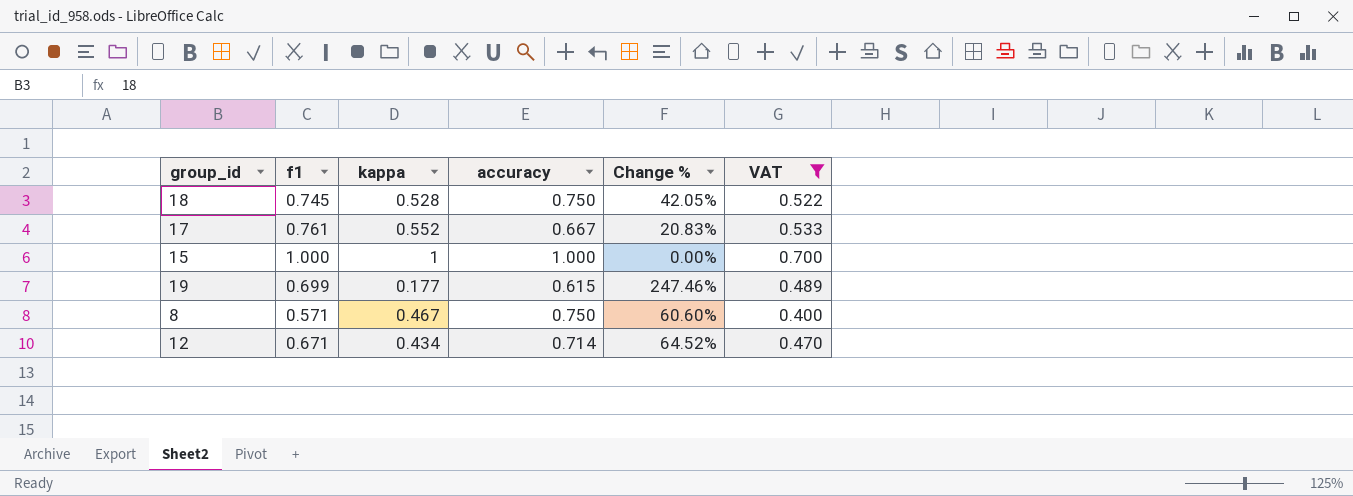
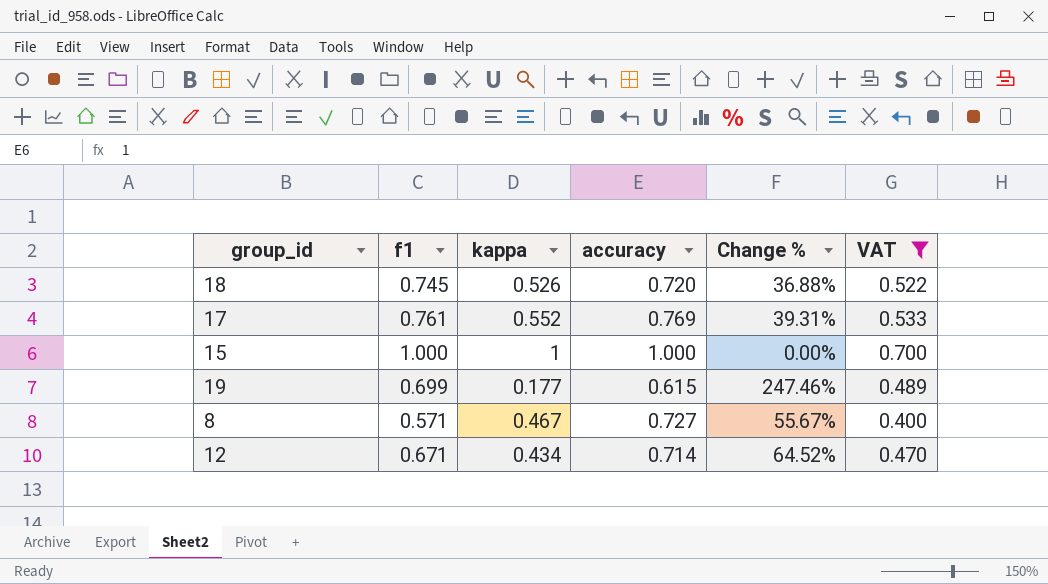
18 | kappa: 0.528 -> 0.526
18 | accuracy: 0.750 -> 0.720
18 | Change %: 42.05% -> 36.88%
17 | accuracy: 0.667 -> 0.769
17 | Change %: 20.83% -> 39.31%
8 | accuracy: 0.750 -> 0.727
8 | Change %: 60.60% -> 55.67%

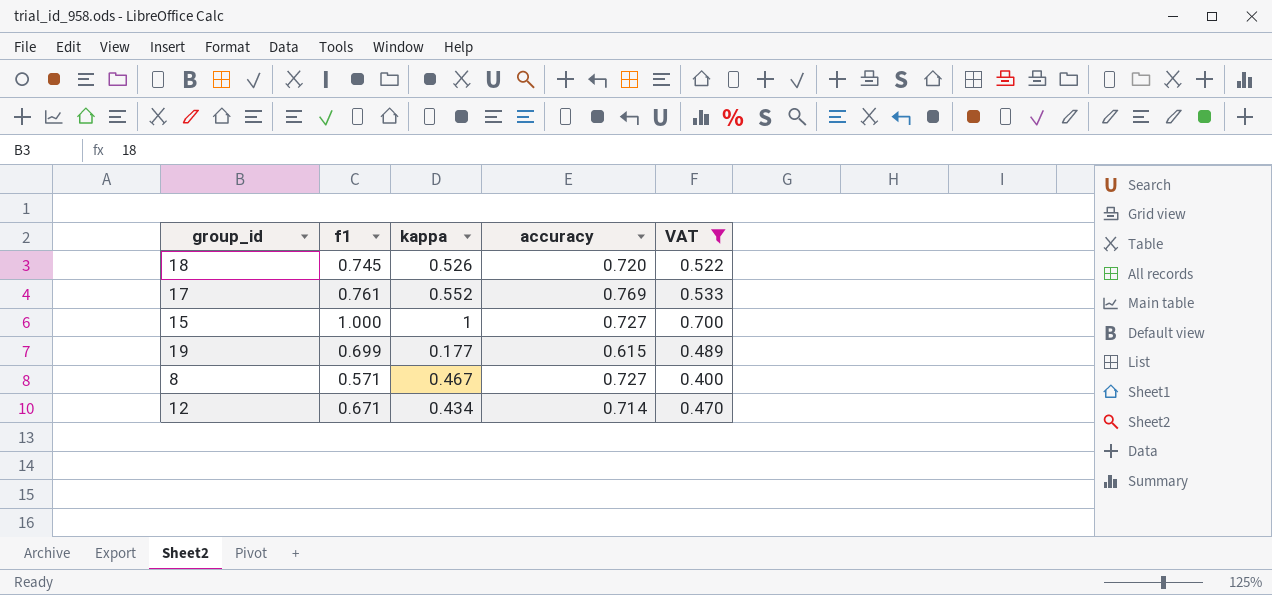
column Change % | formula: ([accuracy] - [kappa]) / [kappa] -> none
15 | accuracy: 1.000 -> 0.727

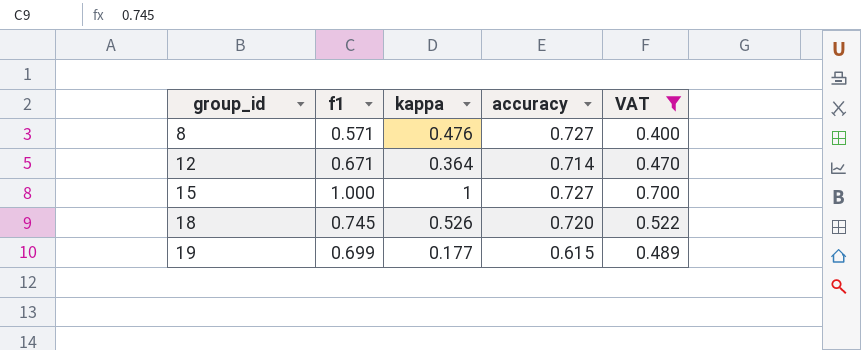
row order: none -> group_id ascending
row 17: 0.761 | 0.552 | 0.769 | 0.533 -> none
8 | kappa: 0.467 -> 0.476
12 | kappa: 0.434 -> 0.364

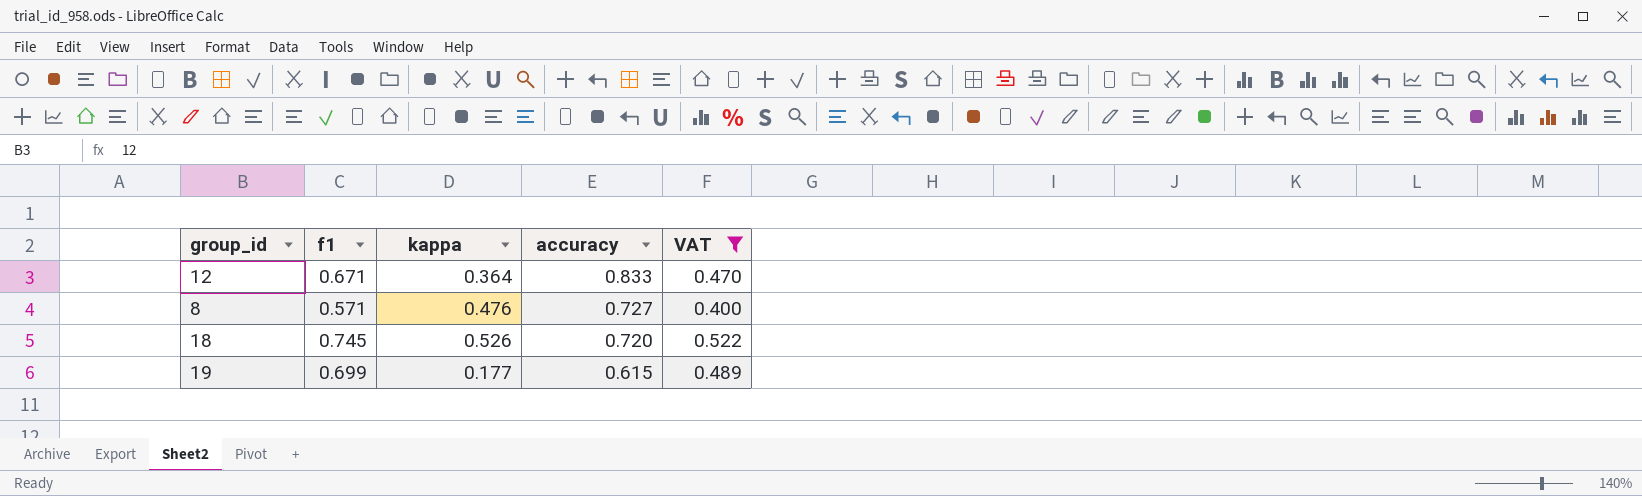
row order: group_id ascending -> accuracy descending
row 15: 1.000 | 1 | 0.727 | 0.700 -> none
12 | accuracy: 0.714 -> 0.833

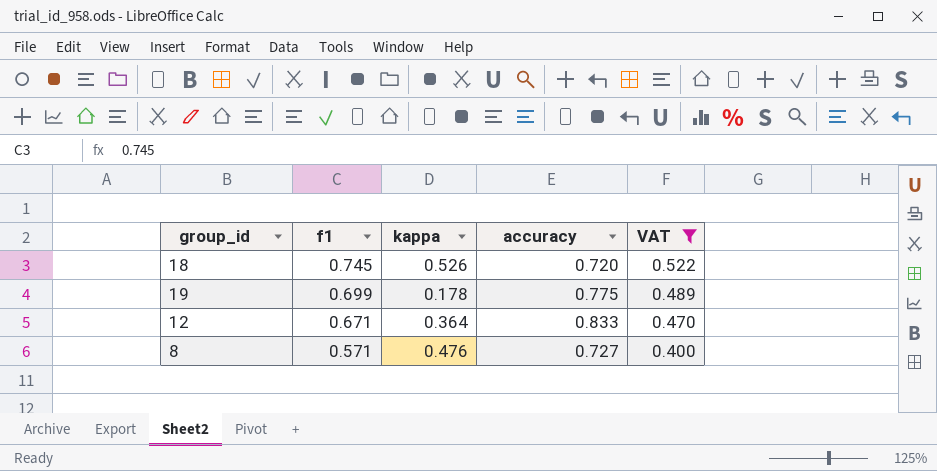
row order: accuracy descending -> f1 descending
19 | kappa: 0.177 -> 0.178
19 | accuracy: 0.615 -> 0.775

